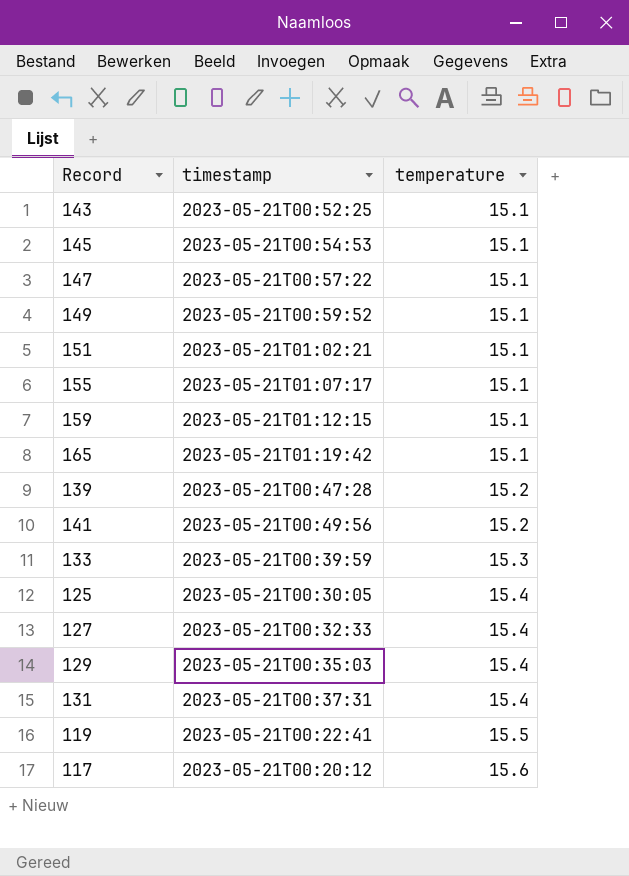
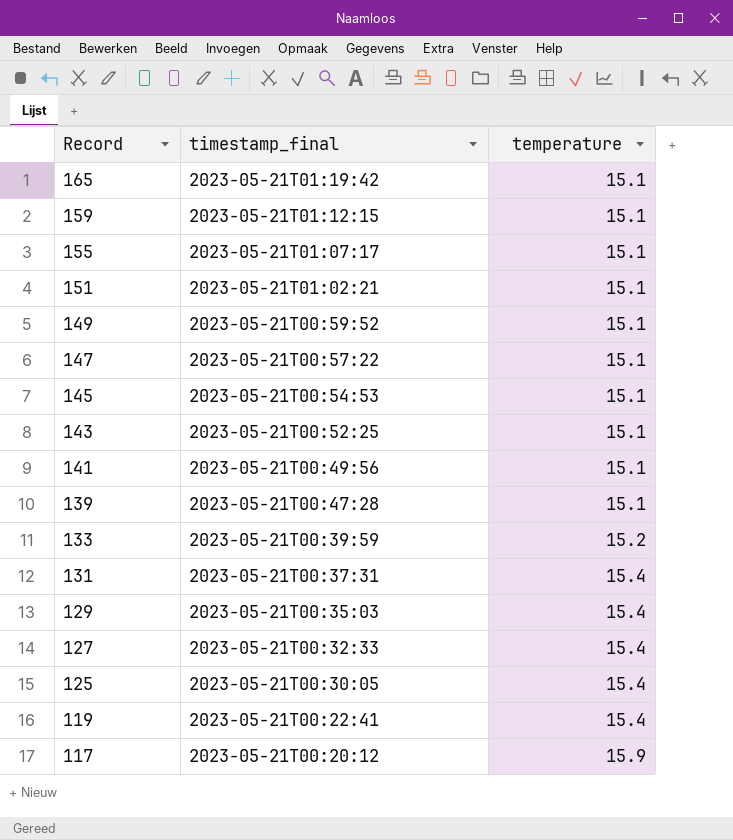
row order: temperature ascending -> Record descending
column name: timestamp -> timestamp_final
141 | temperature: 15.2 -> 15.1
139 | temperature: 15.2 -> 15.1
133 | temperature: 15.3 -> 15.2
119 | temperature: 15.5 -> 15.4
117 | temperature: 15.6 -> 15.9

